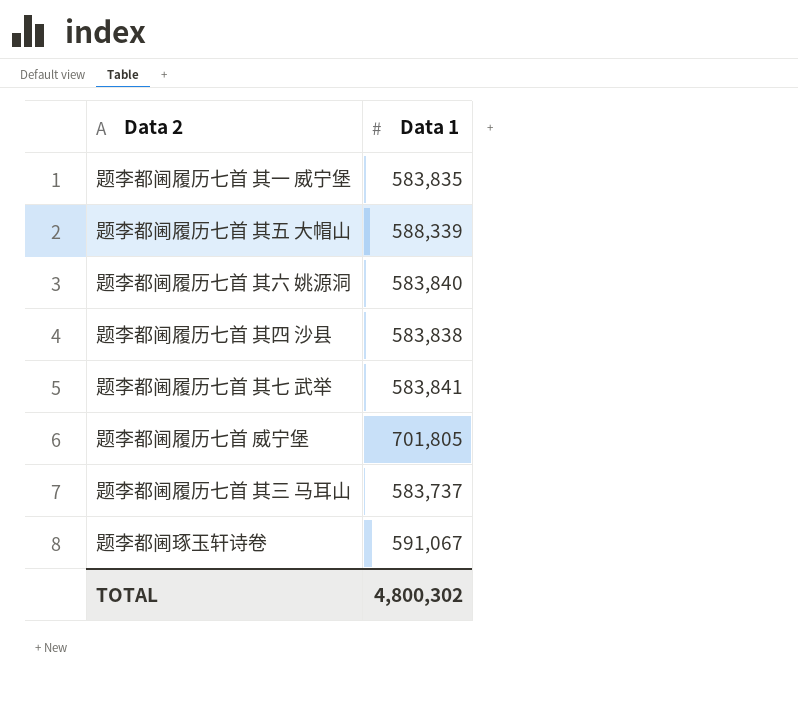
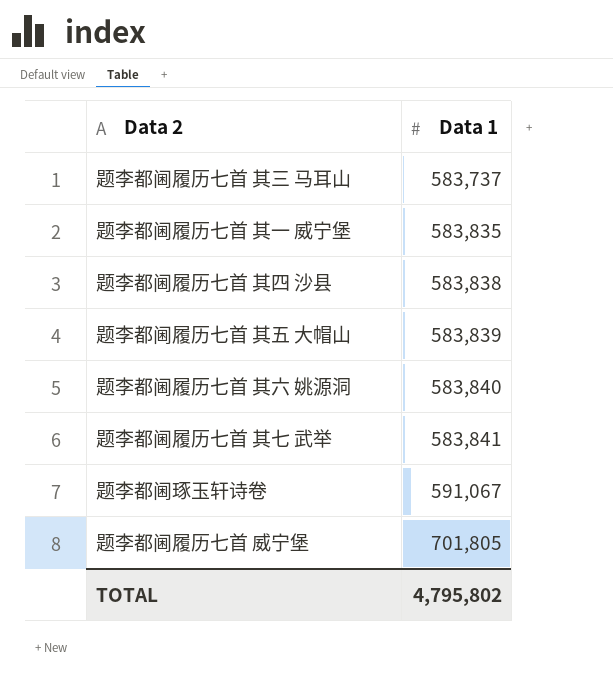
row order: none -> Data 1 ascending
题李都阃履历七首 其五 大帽山 | Data 1: 588,339 -> 583,839
TOTAL | Data 1: 4,800,302 -> 4,795,802

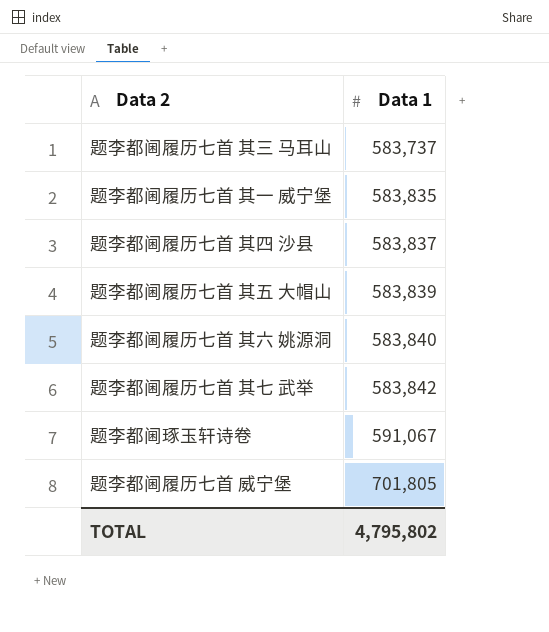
题李都阃履历七首 其四 沙县 | Data 1: 583,838 -> 583,837
题李都阃履历七首 其七 武举 | Data 1: 583,841 -> 583,842

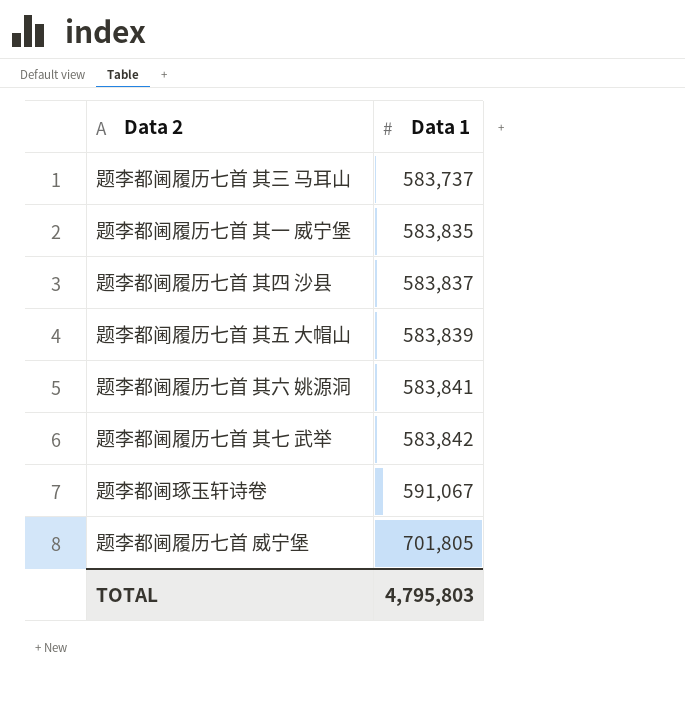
题李都阃履历七首 其六 姚源洞 | Data 1: 583,840 -> 583,841
TOTAL | Data 1: 4,795,802 -> 4,795,803

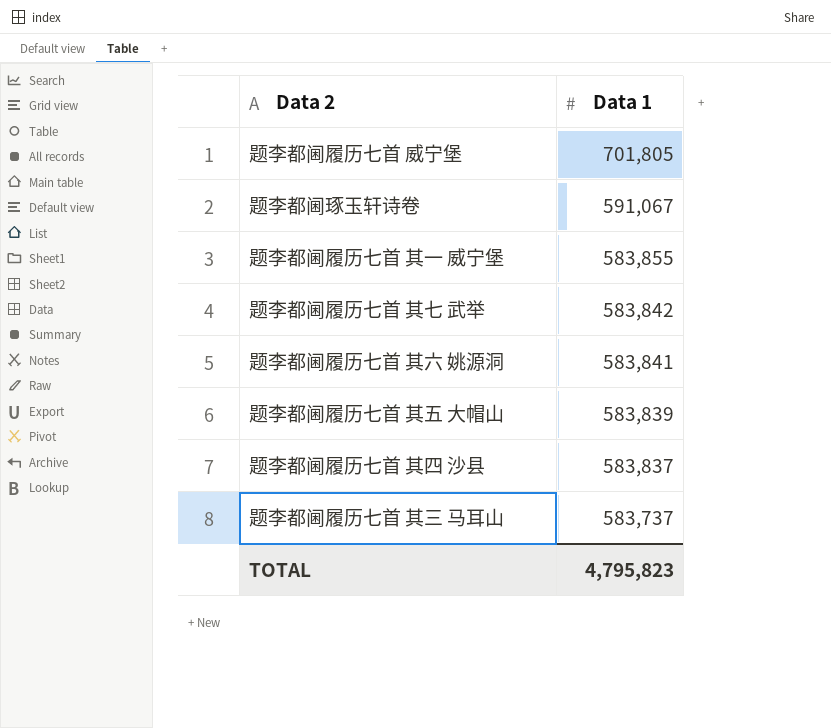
row order: Data 1 ascending -> Data 1 descending
题李都阃履历七首 其一 威宁堡 | Data 1: 583,835 -> 583,855
TOTAL | Data 1: 4,795,803 -> 4,795,823

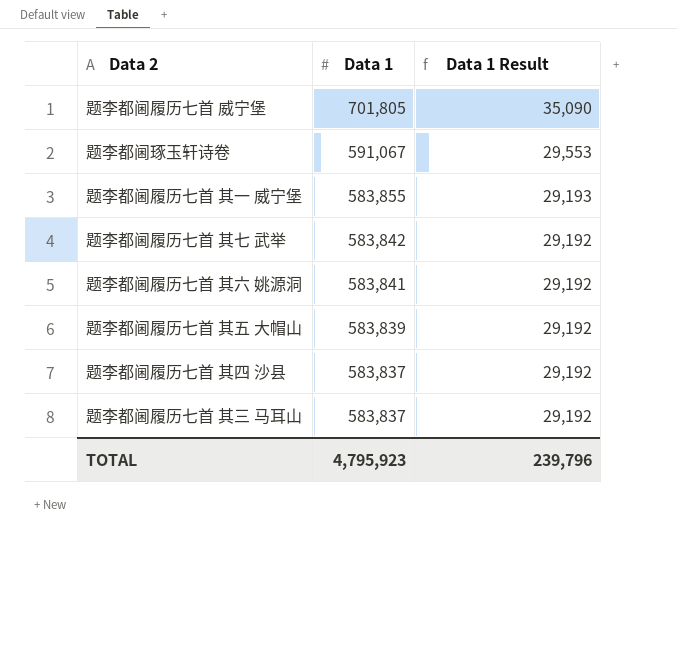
column Data 1 Result | formula: none -> [Data 1] * 0.05
题李都阃履历七首 其三 马耳山 | Data 1: 583,737 -> 583,837
TOTAL | Data 1: 4,795,823 -> 4,795,923

